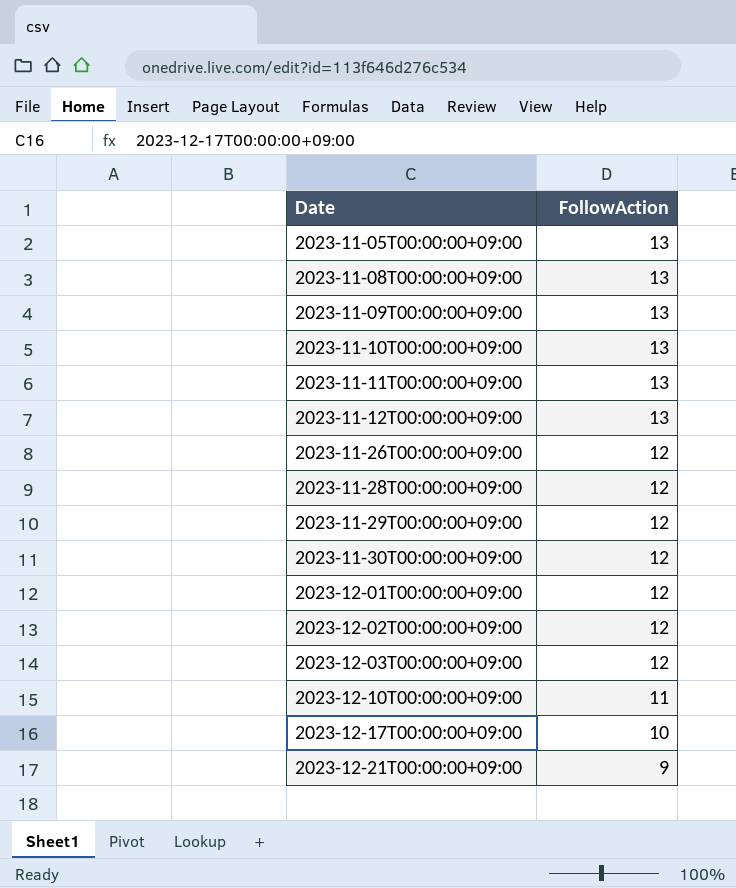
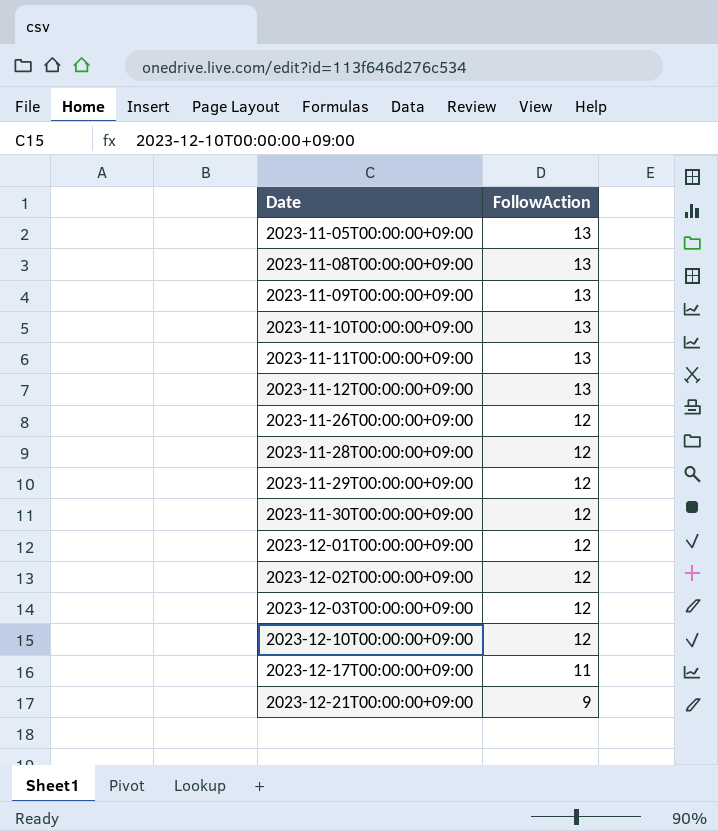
2023-12-10T00:00:00+09:00 | FollowAction: 11 -> 12
2023-12-17T00:00:00+09:00 | FollowAction: 10 -> 11

